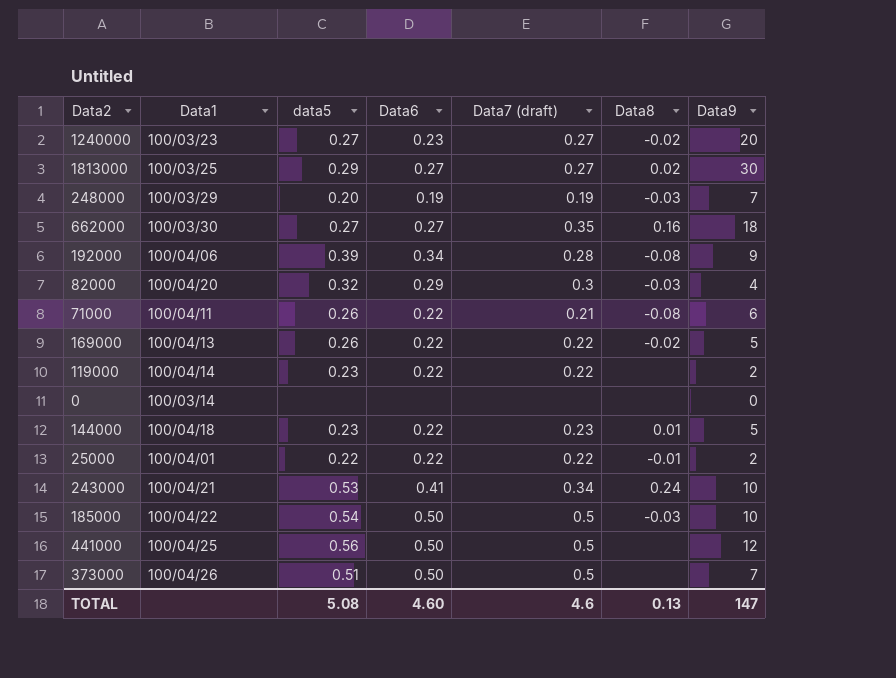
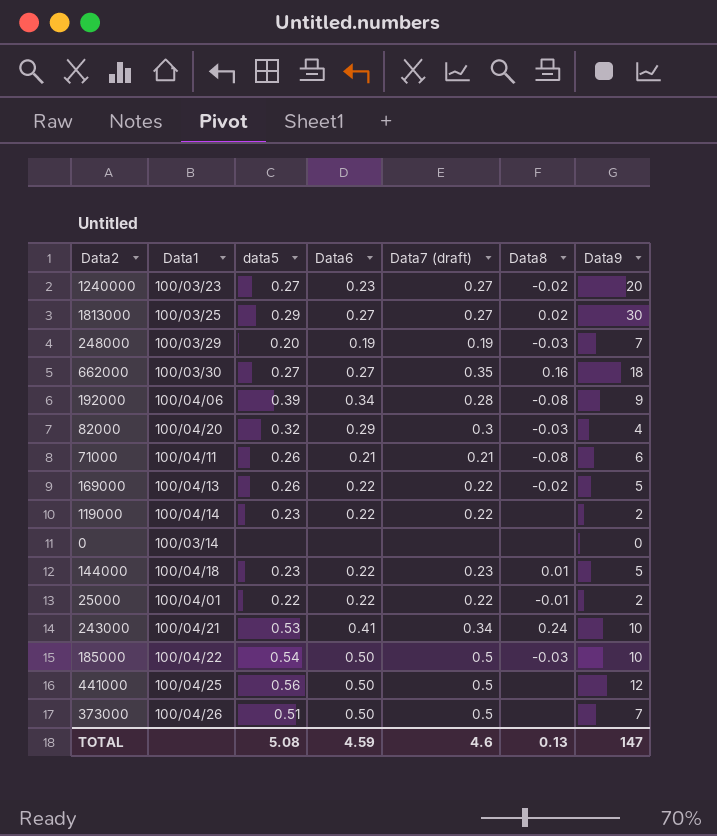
71000 | Data6: 0.22 -> 0.21
TOTAL | Data6: 4.60 -> 4.59

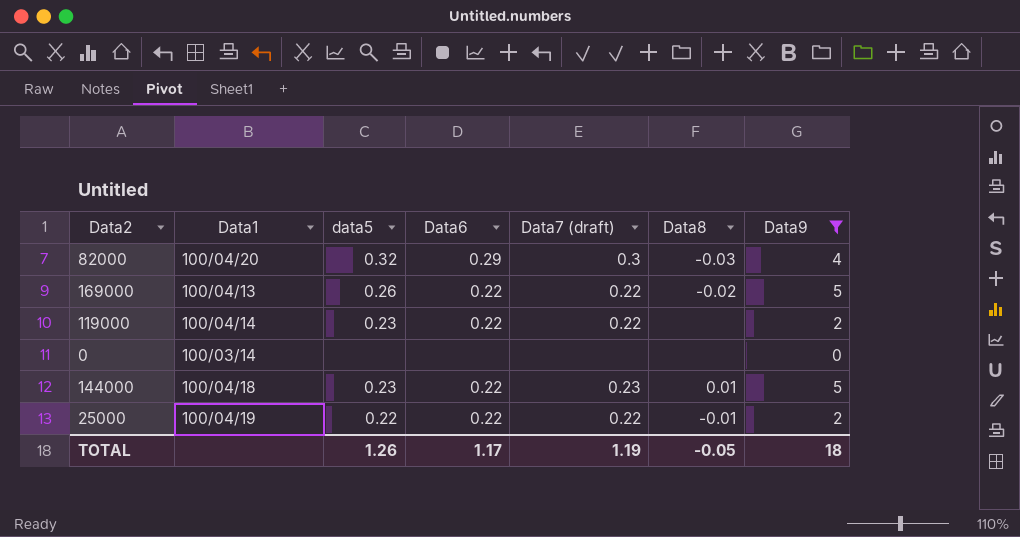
filter: none -> Data9 <= 5
25000 | Data1: 100/04/01 -> 100/04/19
TOTAL | data5: 5.08 -> 1.26
TOTAL | Data6: 4.59 -> 1.17
TOTAL | Data7 (draft): 4.6 -> 1.19
TOTAL | Data8: 0.13 -> -0.05
TOTAL | Data9: 147 -> 18

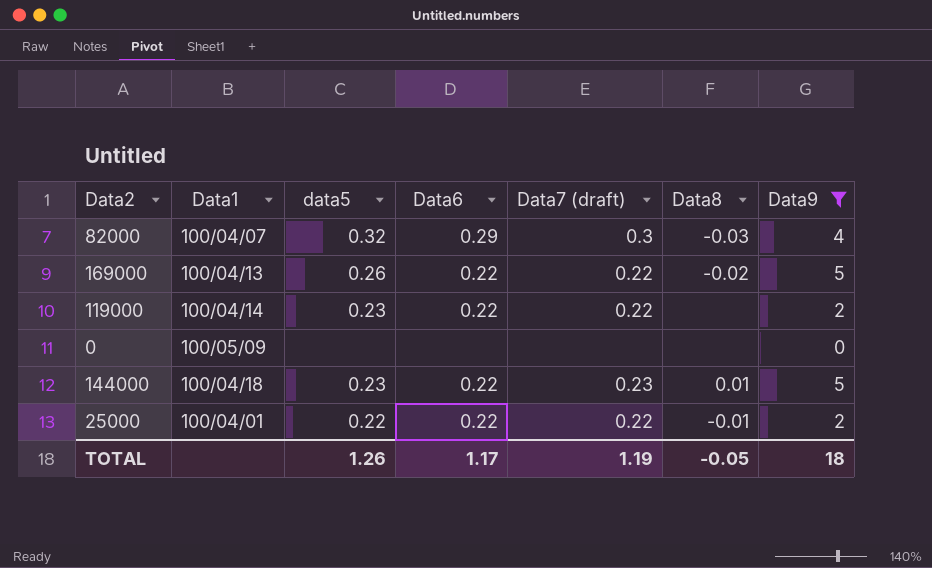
82000 | Data1: 100/04/20 -> 100/04/07
0 | Data1: 100/03/14 -> 100/05/09
25000 | Data1: 100/04/19 -> 100/04/01

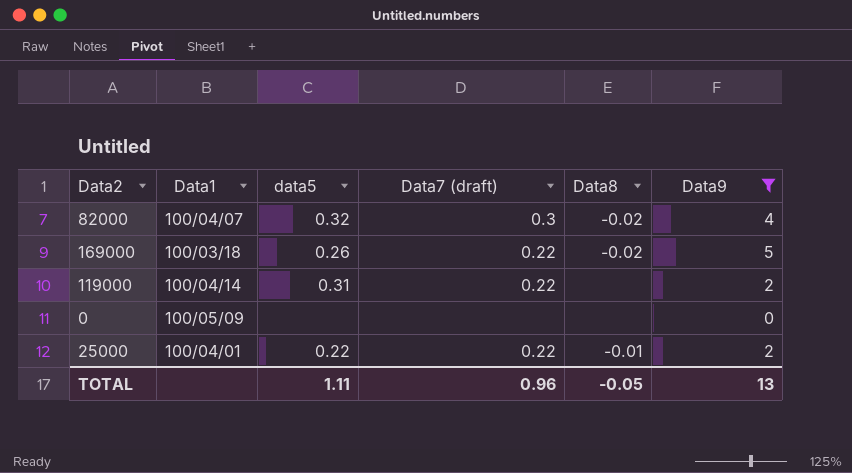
column Data6 | position: 4 -> none
row 144000: 100/04/18 | 0.23 | 0.22 | 0.23 | 0.01 | 5 -> none
82000 | Data8: -0.03 -> -0.02
169000 | Data1: 100/04/13 -> 100/03/18
119000 | data5: 0.23 -> 0.31
TOTAL | data5: 1.26 -> 1.11
TOTAL | Data7 (draft): 1.19 -> 0.96
TOTAL | Data9: 18 -> 13

